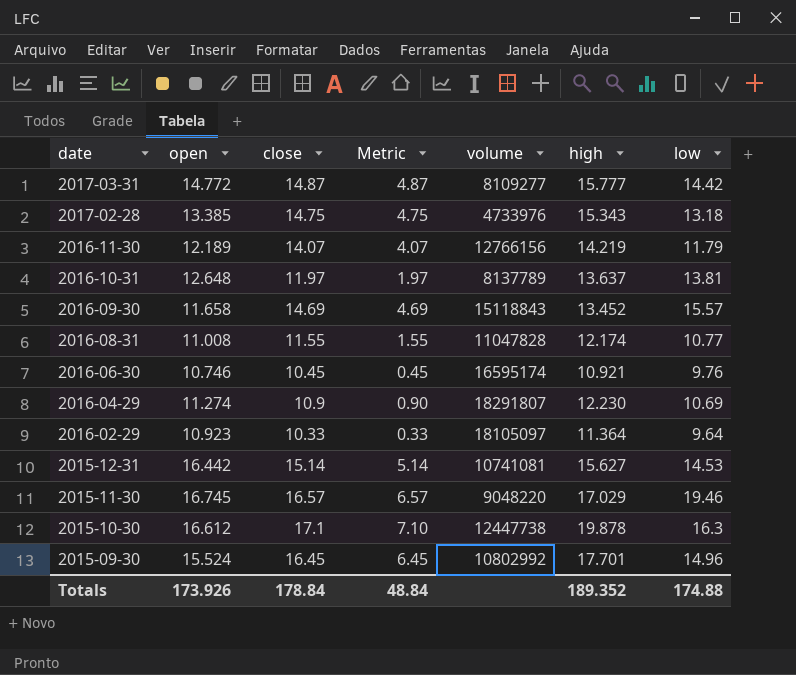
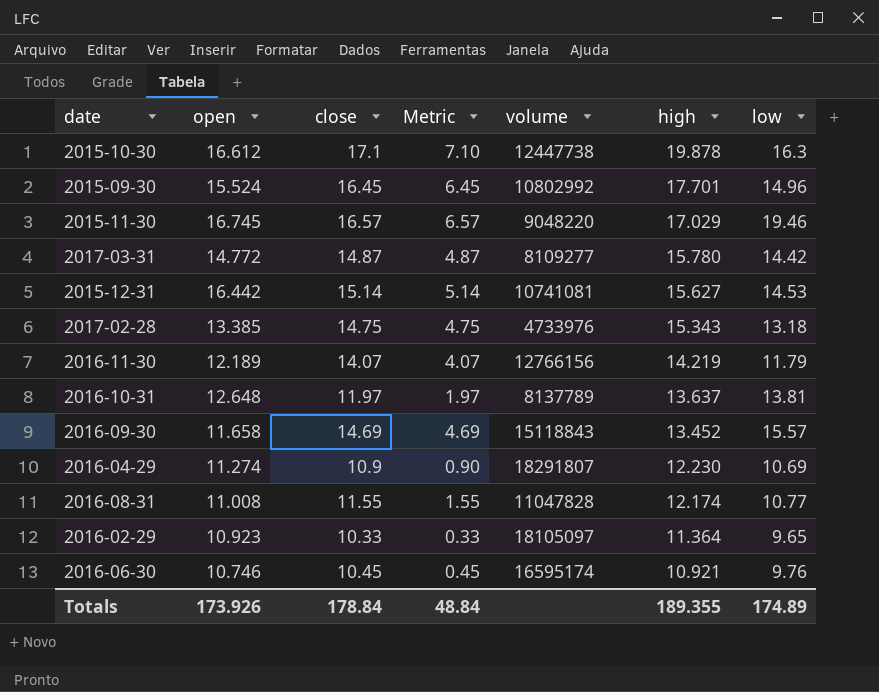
row order: date descending -> high descending
2017-03-31 | high: 15.777 -> 15.780
2016-02-29 | low: 9.64 -> 9.65
Totals | high: 189.352 -> 189.355
Totals | low: 174.88 -> 174.89

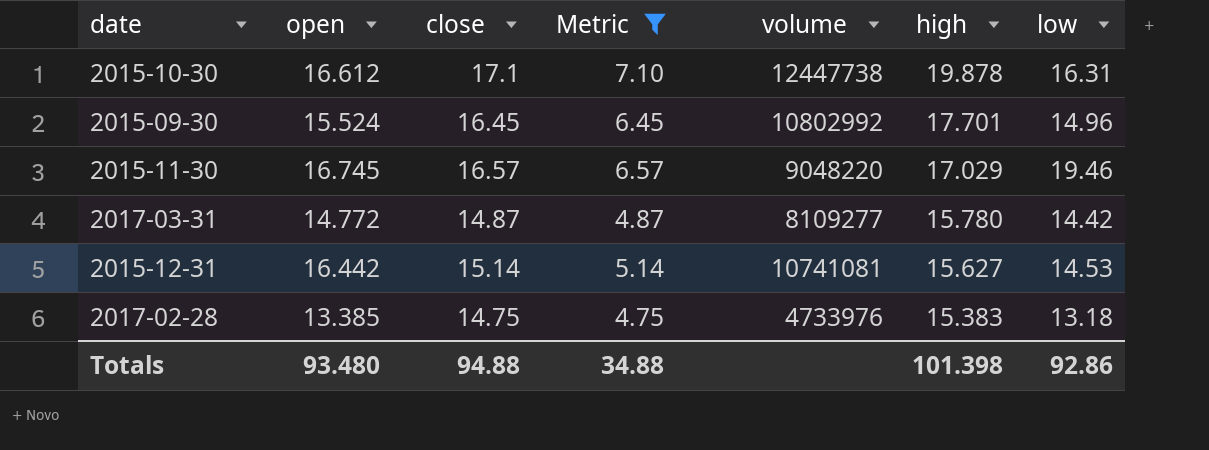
filter: none -> Metric >= 4.75
2015-10-30 | low: 16.3 -> 16.31
2017-02-28 | high: 15.343 -> 15.383
Totals | open: 173.926 -> 93.480
Totals | close: 178.84 -> 94.88
Totals | Metric: 48.84 -> 34.88
Totals | high: 189.355 -> 101.398
Totals | low: 174.89 -> 92.86

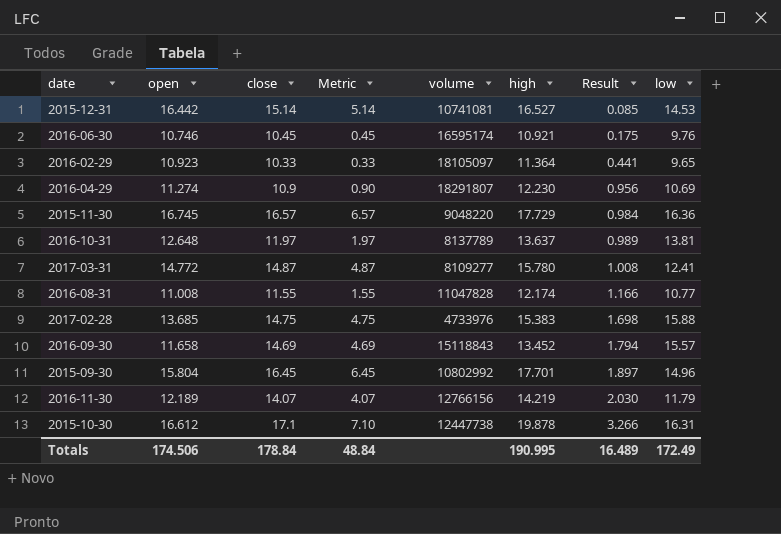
filter: Metric >= 4.75 -> none
row order: high descending -> Result ascending
column Result | formula: none -> [high] - [open]
2015-12-31 | high: 15.627 -> 16.527
2015-11-30 | high: 17.029 -> 17.729
2015-11-30 | low: 19.46 -> 16.36
2017-03-31 | low: 14.42 -> 12.41
2017-02-28 | open: 13.385 -> 13.685
2017-02-28 | low: 13.18 -> 15.88
2015-09-30 | open: 15.524 -> 15.804
Totals | open: 93.480 -> 174.506
Totals | close: 94.88 -> 178.84
Totals | Metric: 34.88 -> 48.84
Totals | high: 101.398 -> 190.995
Totals | low: 92.86 -> 172.49

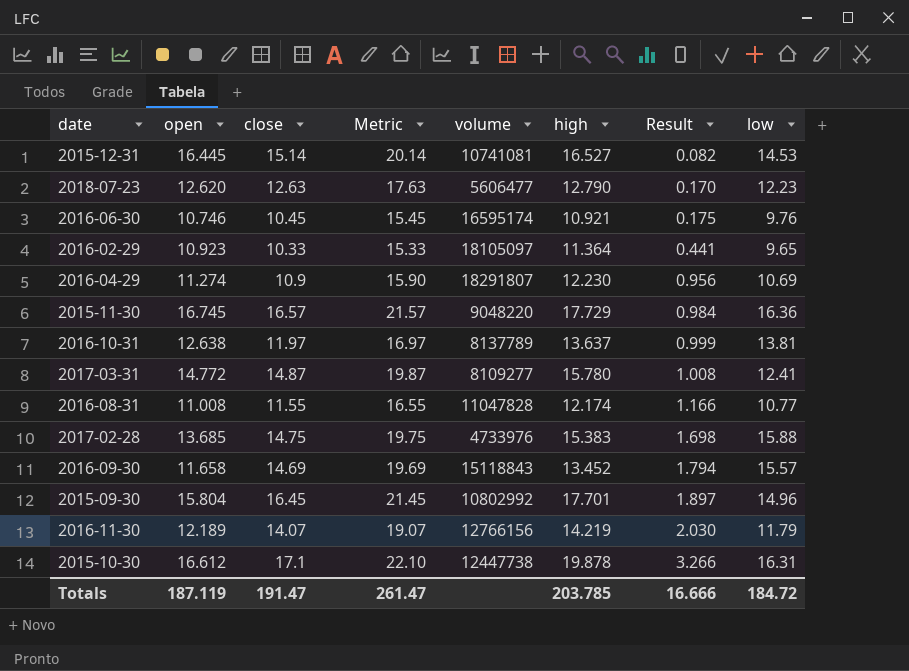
column Metric | formula: [close] - 10 -> [close] + 5
2015-12-31 | open: 16.442 -> 16.445
2015-12-31 | Result: 0.085 -> 0.082
row 2018-07-23: none -> 12.620 | 12.63 | 17.63 | 5606477 | 12.790 | 0.170 | 12.23
2016-10-31 | open: 12.648 -> 12.638
2016-10-31 | Result: 0.989 -> 0.999
Totals | open: 174.506 -> 187.119
Totals | close: 178.84 -> 191.47
Totals | Metric: 48.84 -> 261.47
Totals | high: 190.995 -> 203.785
Totals | Result: 16.489 -> 16.666
Totals | low: 172.49 -> 184.72

